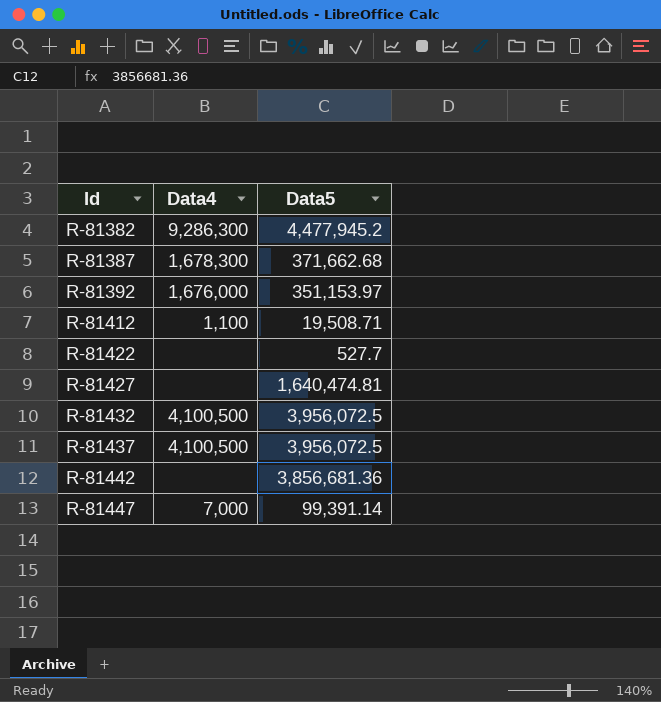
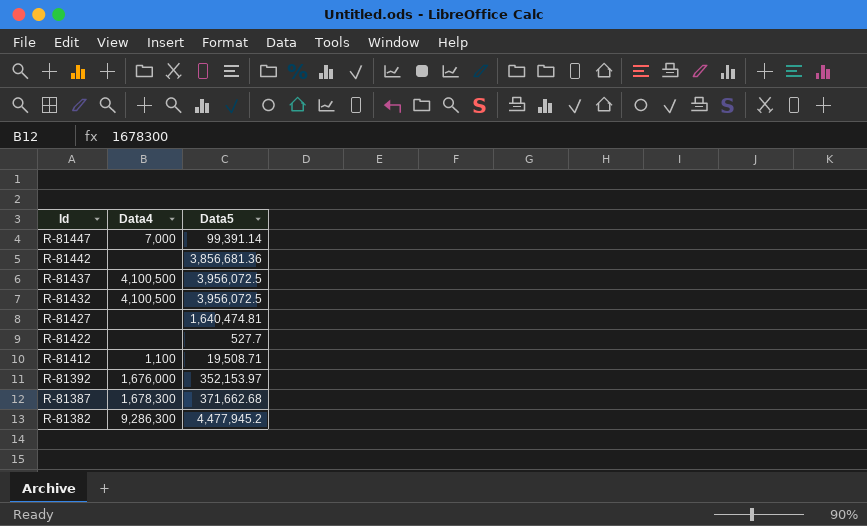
row order: Id ascending -> Id descending
R-81392 | Data5: 351,153.97 -> 352,153.97

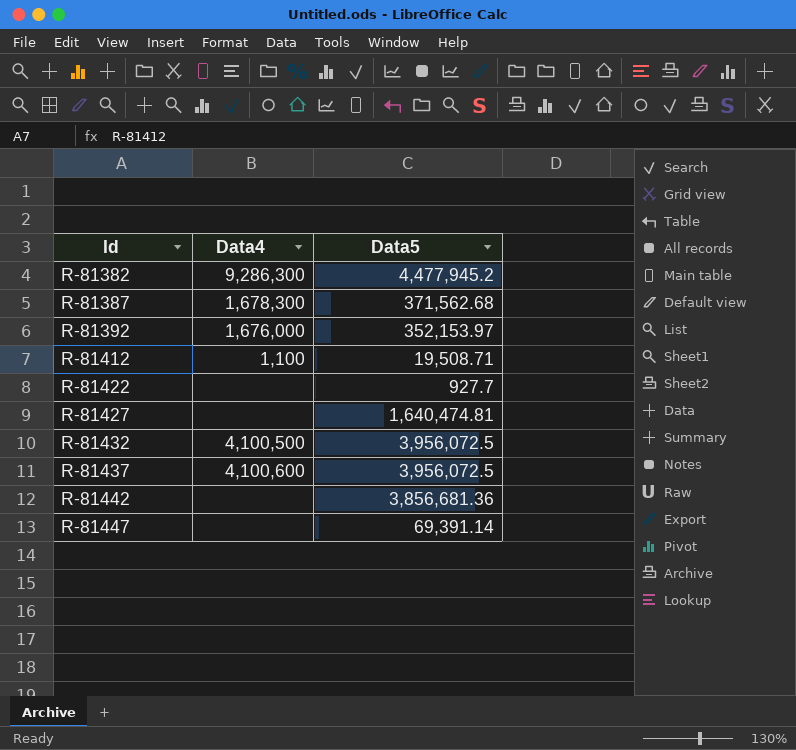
row order: Id descending -> Id ascending
R-81387 | Data5: 371,662.68 -> 371,562.68
R-81422 | Data5: 527.7 -> 927.7
R-81437 | Data4: 4,100,500 -> 4,100,600
R-81447 | Data4: 7,000 -> none
R-81447 | Data5: 99,391.14 -> 69,391.14

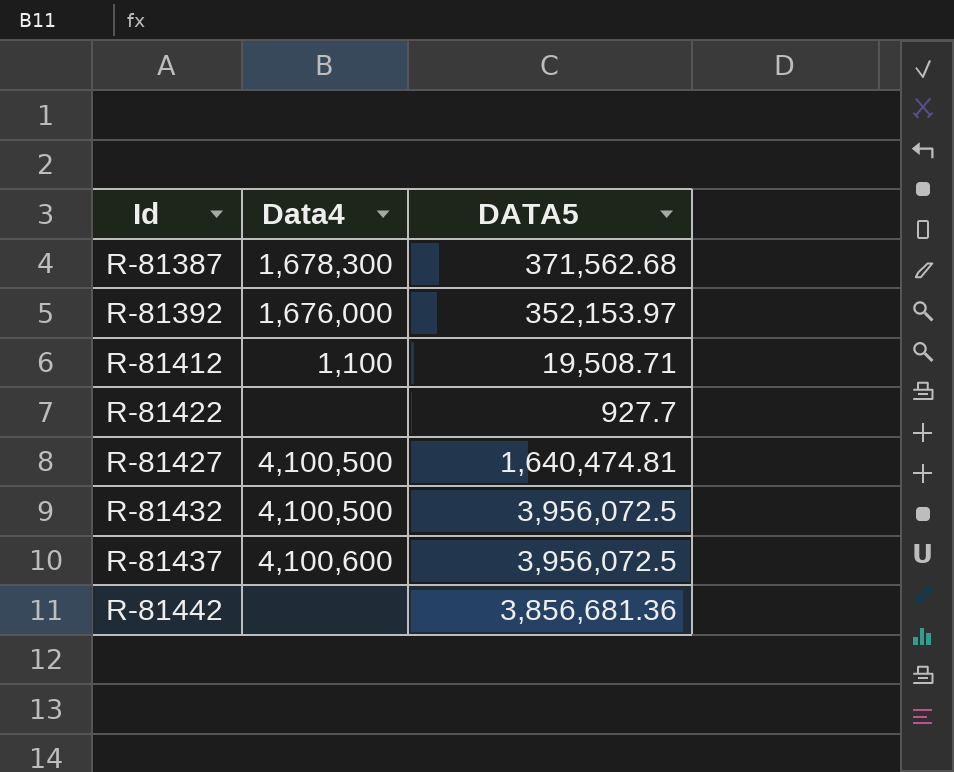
column name: Data5 -> DATA5
row R-81382: 9,286,300 | 4,477,945.2 -> none
row R-81447: none | 69,391.14 -> none
R-81427 | Data4: none -> 4,100,500

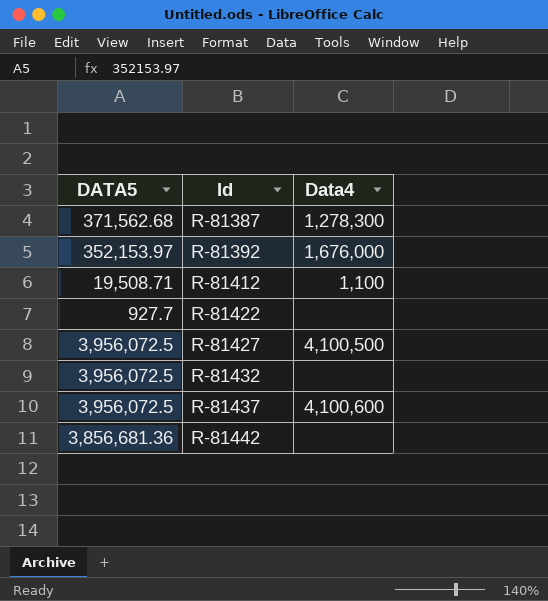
column DATA5 | position: 3 -> 1
R-81387 | Data4: 1,678,300 -> 1,278,300
R-81427 | DATA5: 1,640,474.81 -> 3,956,072.5
R-81432 | Data4: 4,100,500 -> none

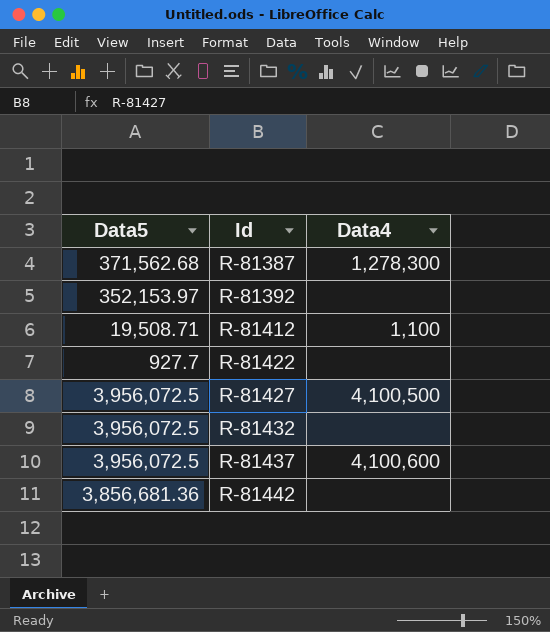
column name: DATA5 -> Data5
R-81392 | Data4: 1,676,000 -> none

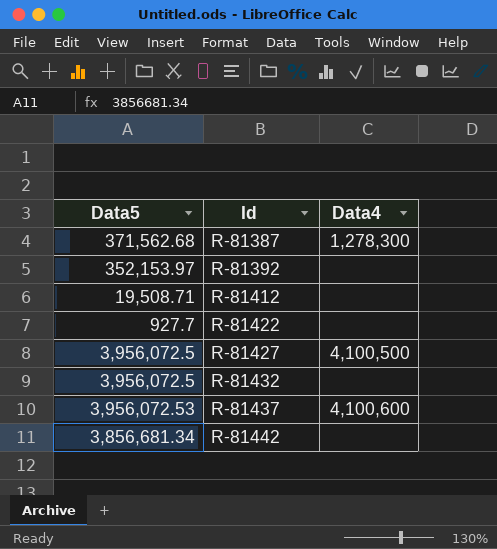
R-81412 | Data4: 1,100 -> none
R-81437 | Data5: 3,956,072.5 -> 3,956,072.53
R-81442 | Data5: 3,856,681.36 -> 3,856,681.34

